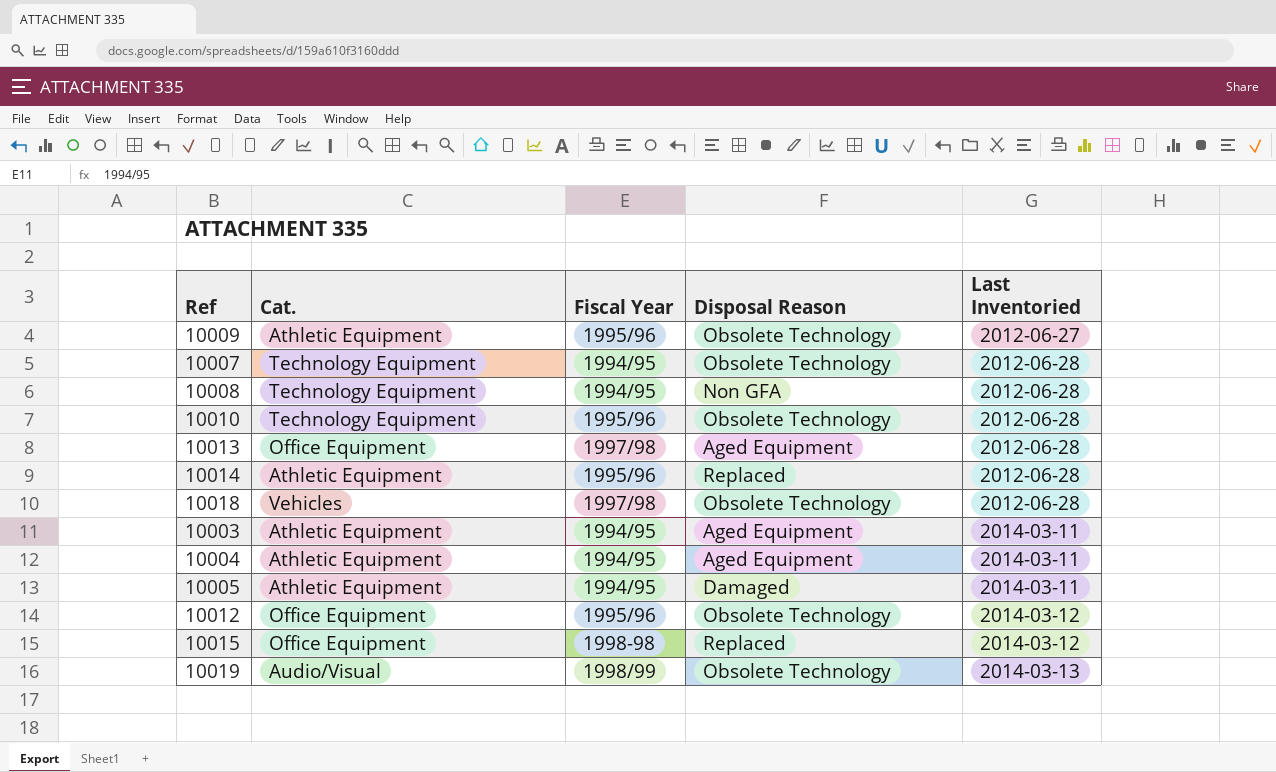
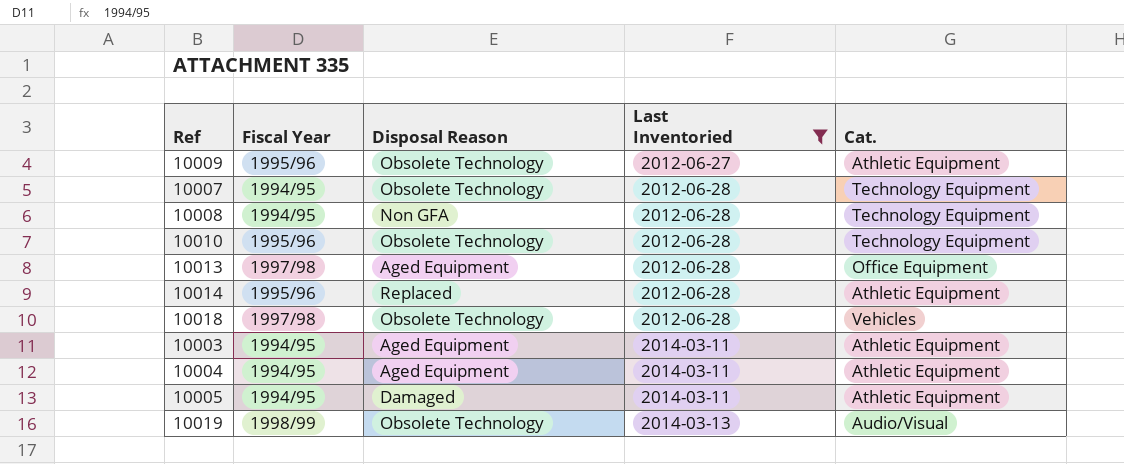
filter: none -> Last Inventoried != 2014-03-12
column Cat. | position: 2 -> 5

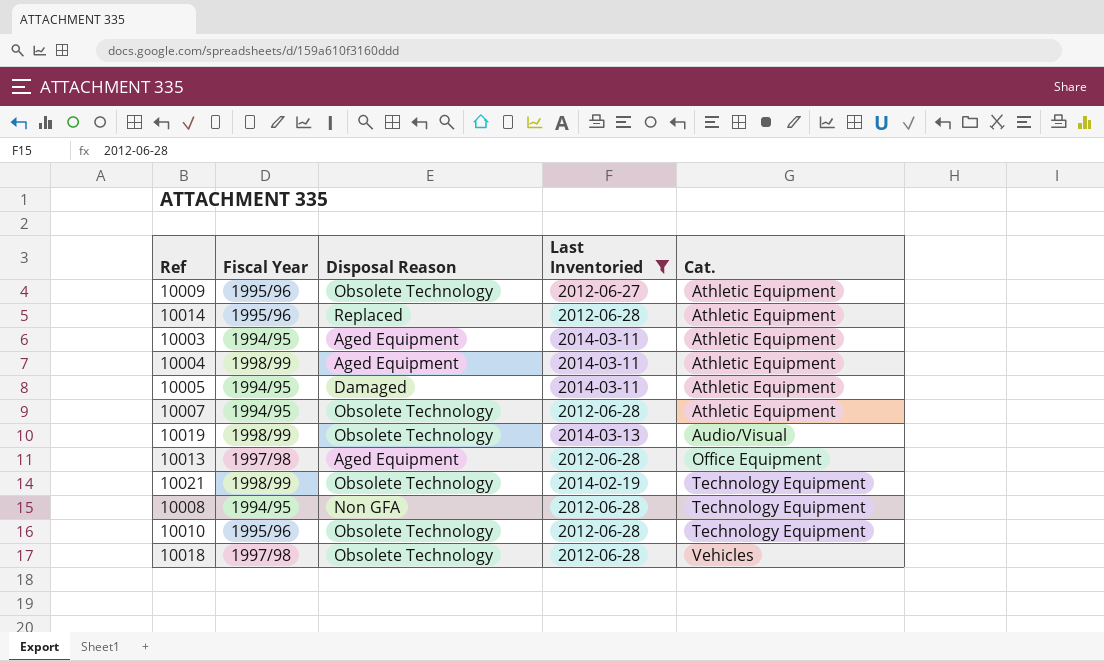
row order: Last Inventoried ascending -> Cat. ascending
10004 | Fiscal Year: 1994/95 -> 1998/99
10007 | Cat.: Technology Equipment -> Athletic Equipment
row 10021: none -> 1998/99 | Obsolete Technology | 2014-02-19 | Technology Equipment

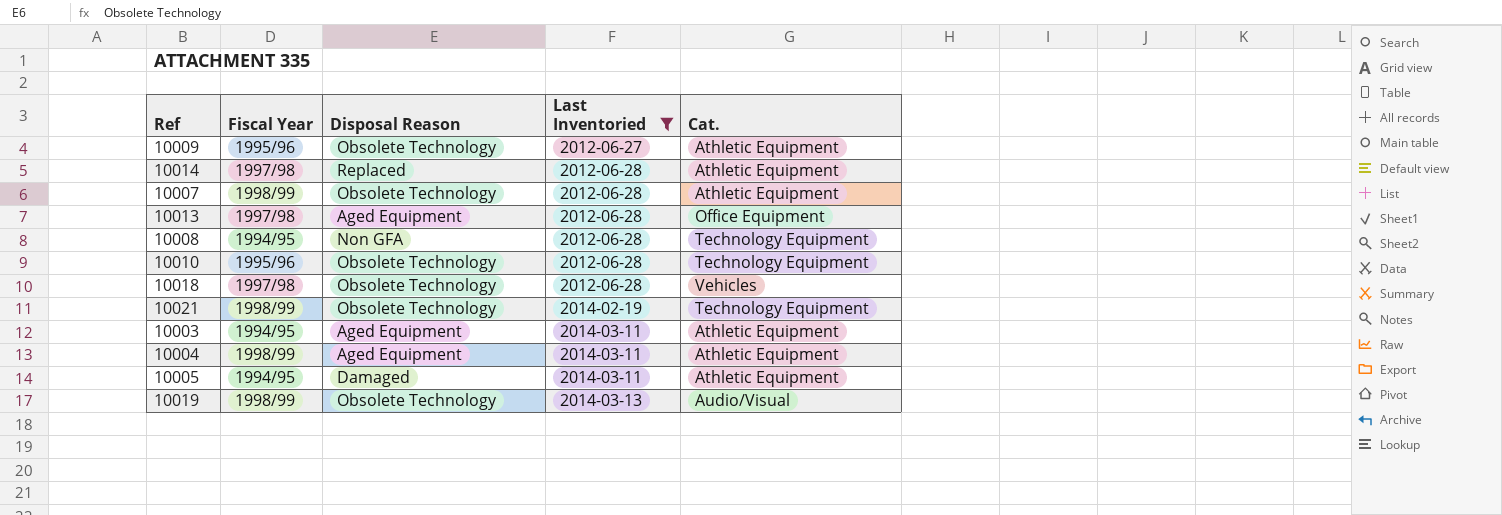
row order: Cat. ascending -> Last Inventoried ascending
10014 | Fiscal Year: 1995/96 -> 1997/98
10007 | Fiscal Year: 1994/95 -> 1998/99

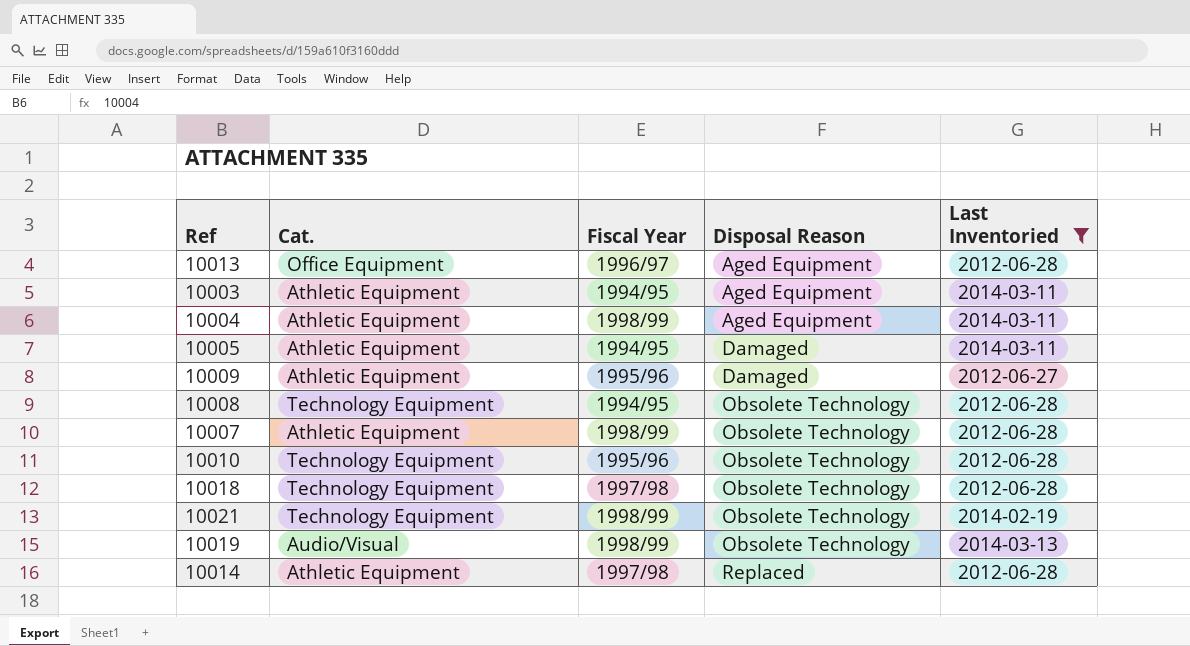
row order: Last Inventoried ascending -> Disposal Reason ascending
column Cat. | position: 5 -> 2
10013 | Fiscal Year: 1997/98 -> 1996/97
10009 | Disposal Reason: Obsolete Technology -> Damaged
10008 | Disposal Reason: Non GFA -> Obsolete Technology
10018 | Cat.: Vehicles -> Technology Equipment

